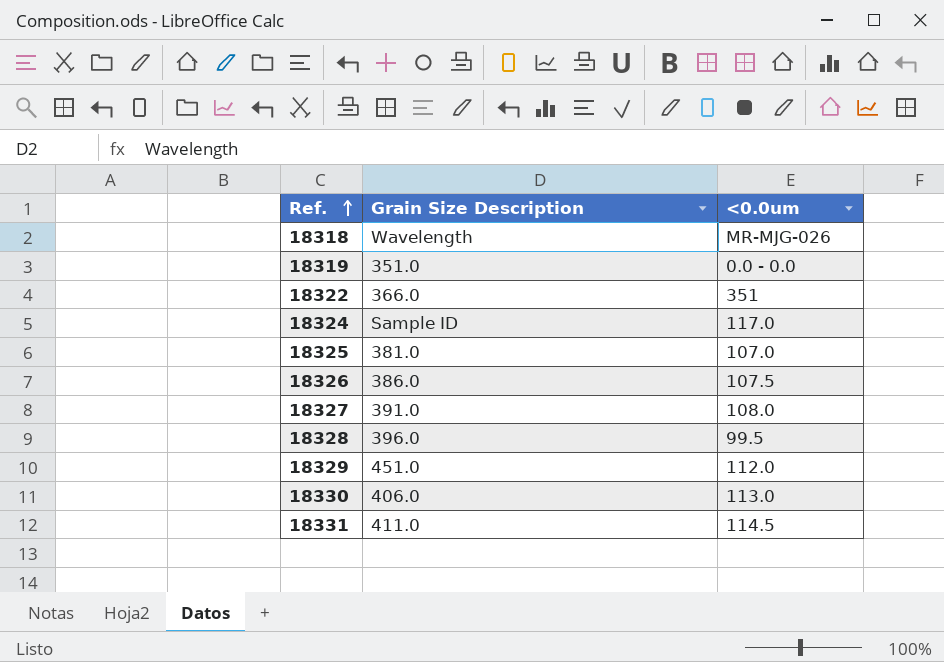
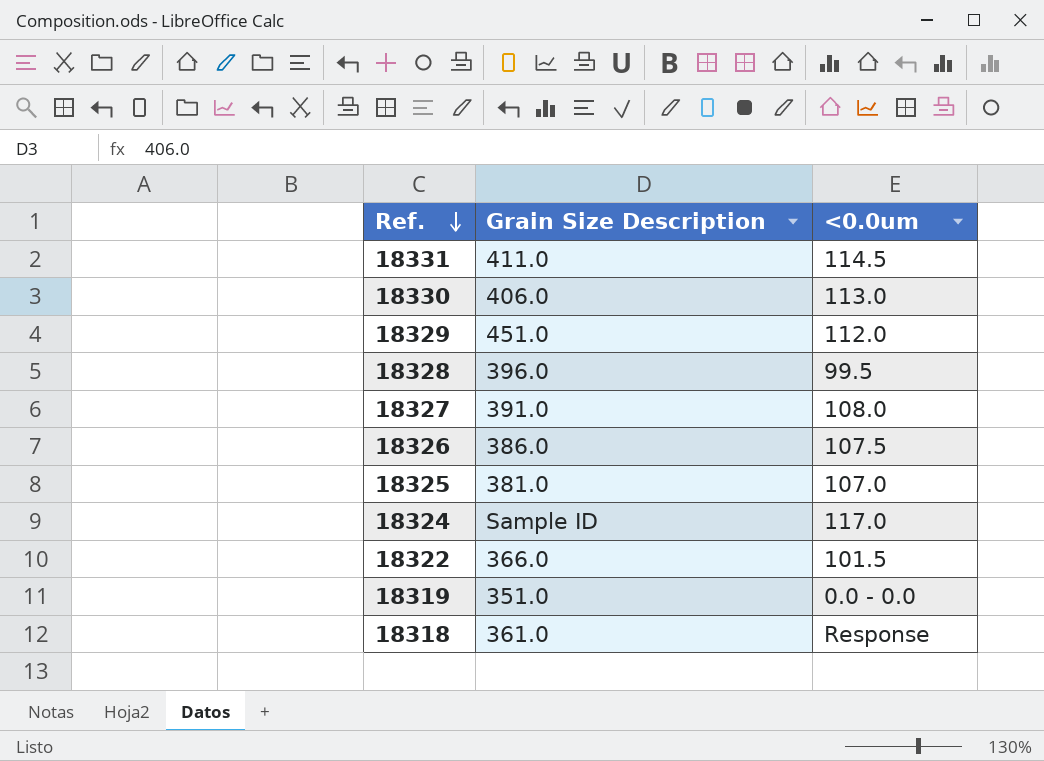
row order: Ref. ascending -> Ref. descending
18322 | <0.0um: 351 -> 101.5
18318 | Grain Size Description: Wavelength -> 361.0
18318 | <0.0um: MR-MJG-026 -> Response

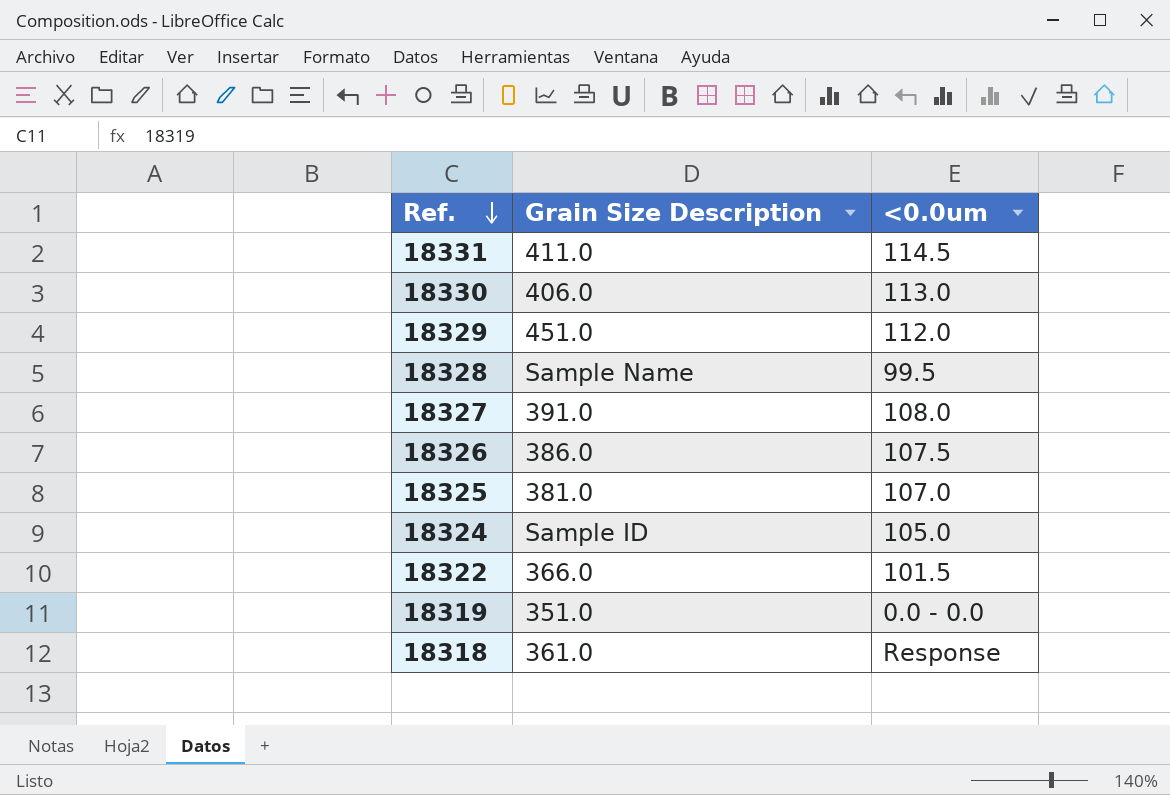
18328 | Grain Size Description: 396.0 -> Sample Name
18324 | <0.0um: 117.0 -> 105.0

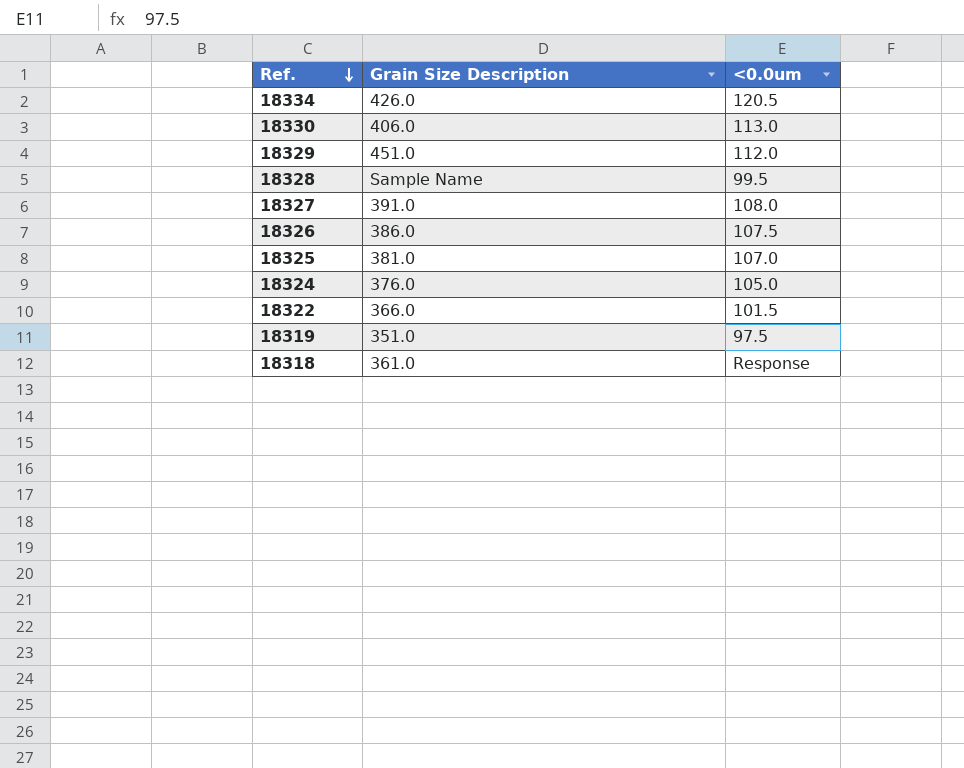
row 18331: 411.0 | 114.5 -> none
row 18334: none -> 426.0 | 120.5
18324 | Grain Size Description: Sample ID -> 376.0
18319 | <0.0um: 0.0 - 0.0 -> 97.5

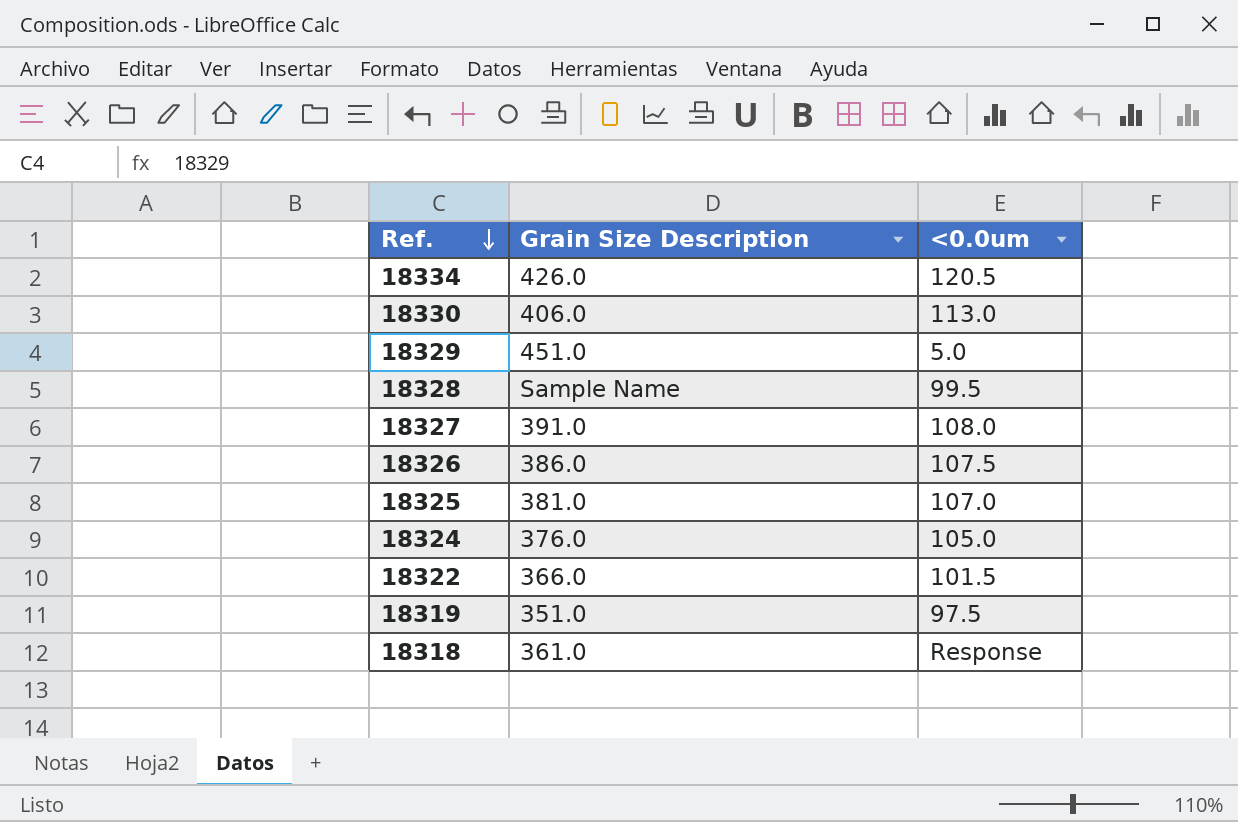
18329 | <0.0um: 112.0 -> 5.0

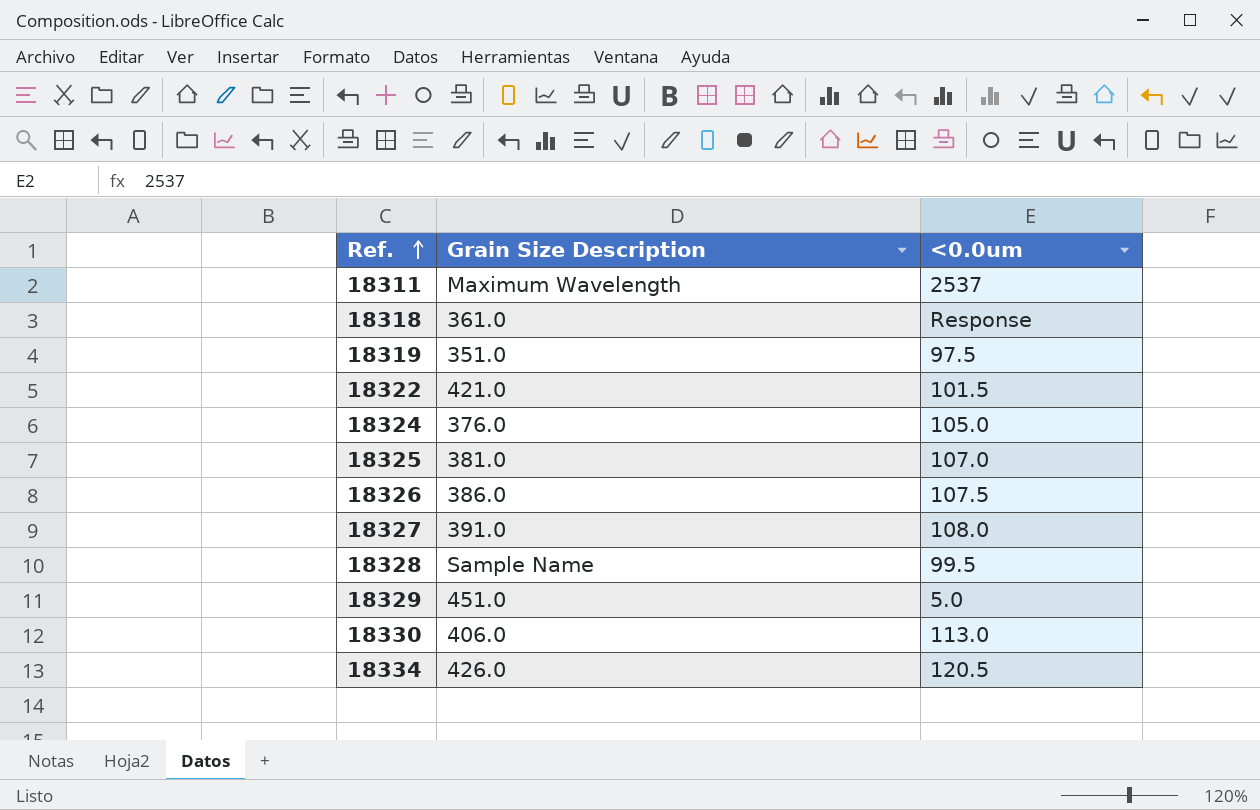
row order: Ref. descending -> Ref. ascending
row 18311: none -> Maximum Wavelength | 2537
18322 | Grain Size Description: 366.0 -> 421.0

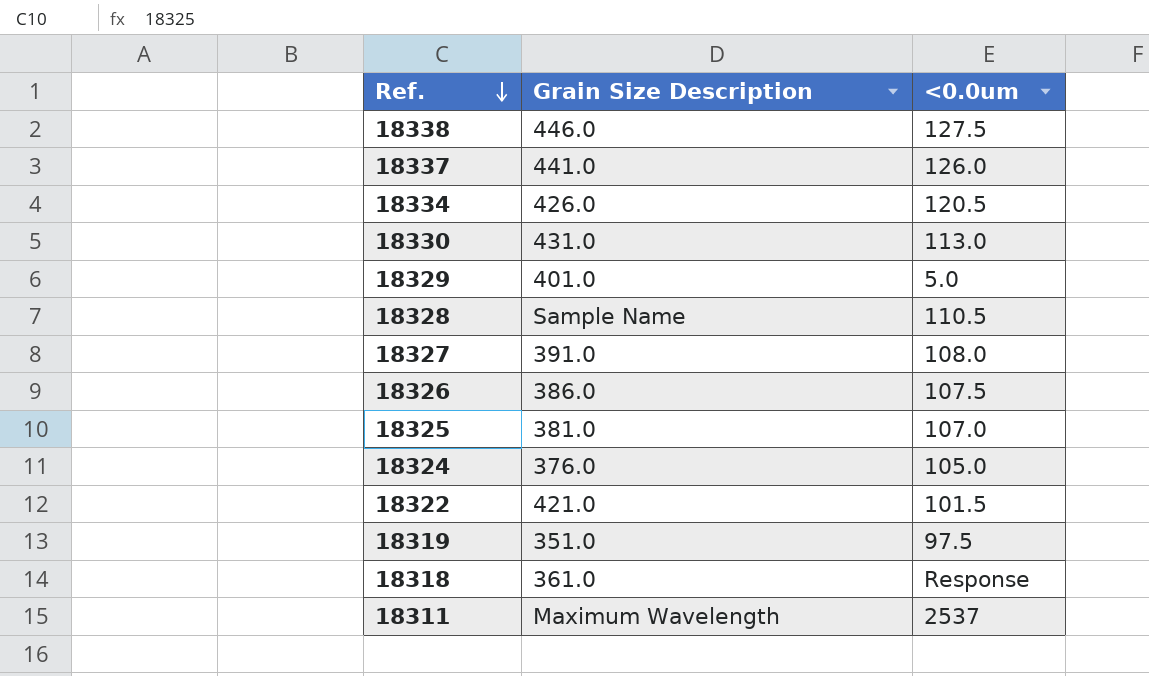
row order: Ref. ascending -> Ref. descending
row 18338: none -> 446.0 | 127.5
row 18337: none -> 441.0 | 126.0
18330 | Grain Size Description: 406.0 -> 431.0
18329 | Grain Size Description: 451.0 -> 401.0
18328 | <0.0um: 99.5 -> 110.5

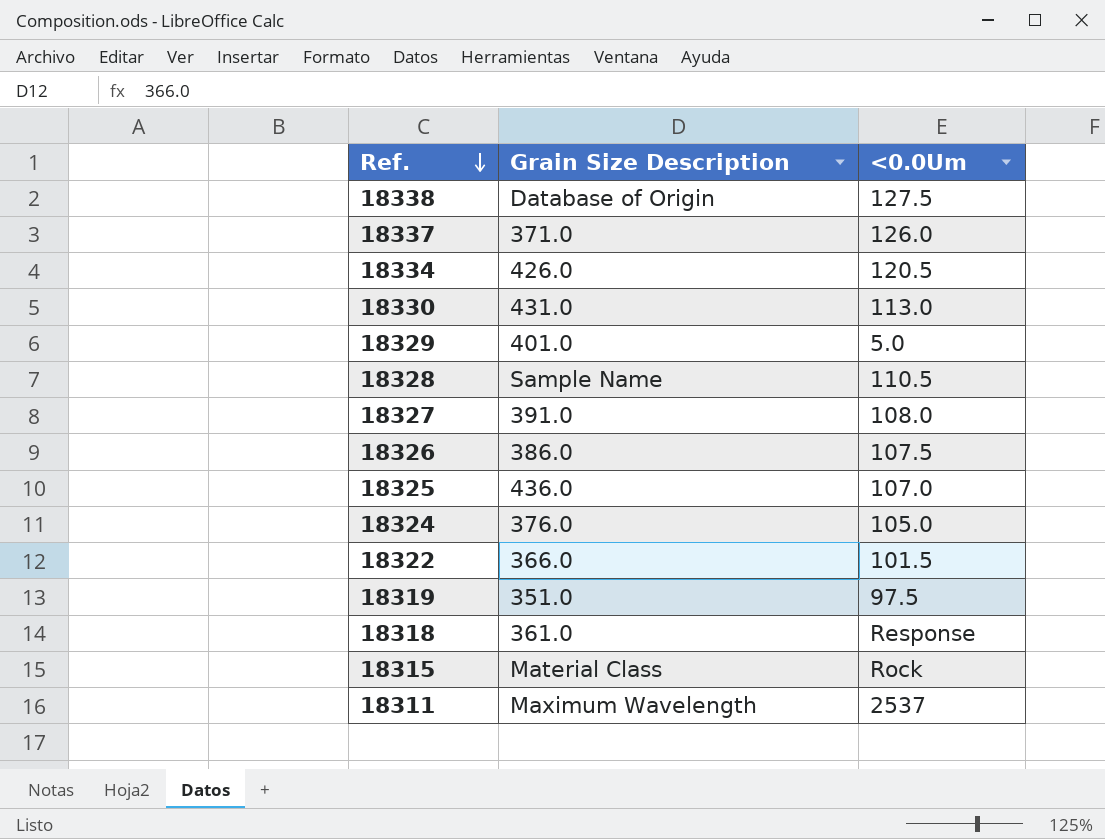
column name: <0.0um -> <0.0Um
18338 | Grain Size Description: 446.0 -> Database of Origin
18337 | Grain Size Description: 441.0 -> 371.0
18325 | Grain Size Description: 381.0 -> 436.0
18322 | Grain Size Description: 421.0 -> 366.0
row 18315: none -> Material Class | Rock

